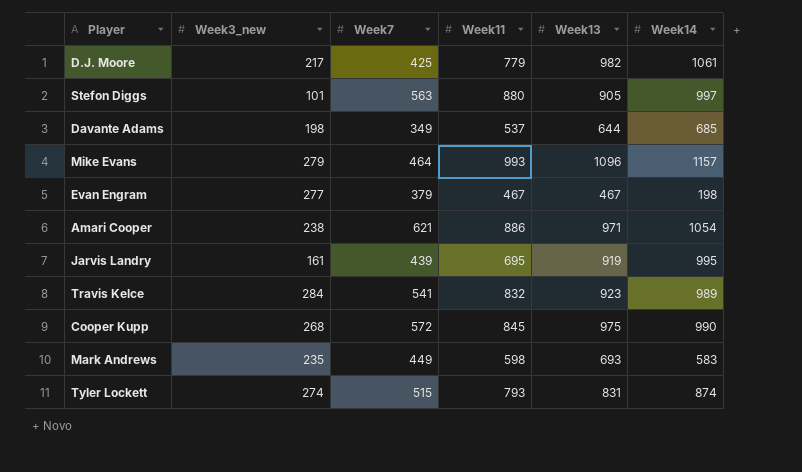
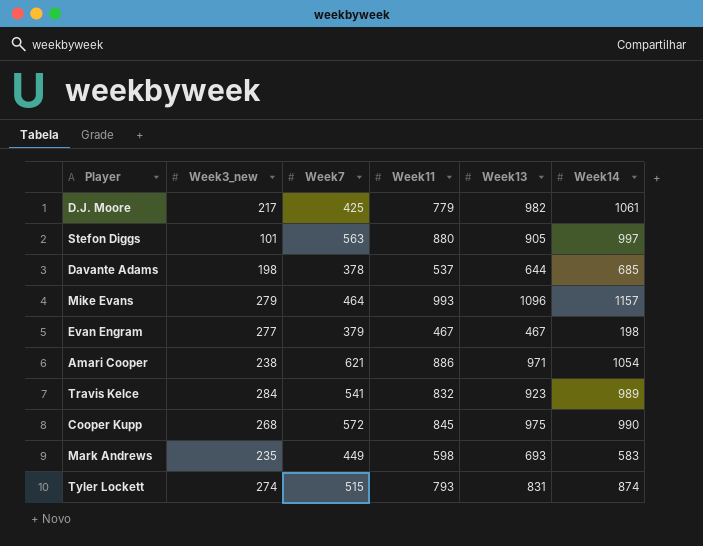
row Jarvis Landry: 161 | 439 | 695 | 919 | 995 -> none
Davante Adams | Week7: 349 -> 378

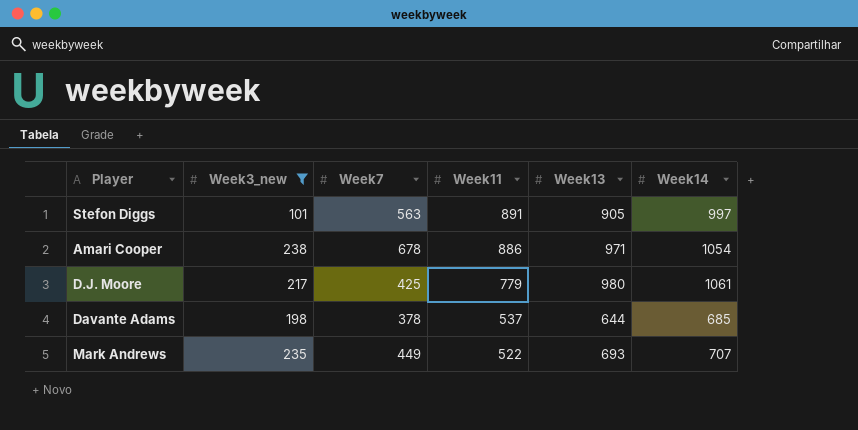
filter: none -> Week3_new <= 238
row order: none -> Week11 descending
Stefon Diggs | Week11: 880 -> 891
Amari Cooper | Week7: 621 -> 678
D.J. Moore | Week13: 982 -> 980
Mark Andrews | Week11: 598 -> 522
Mark Andrews | Week14: 583 -> 707

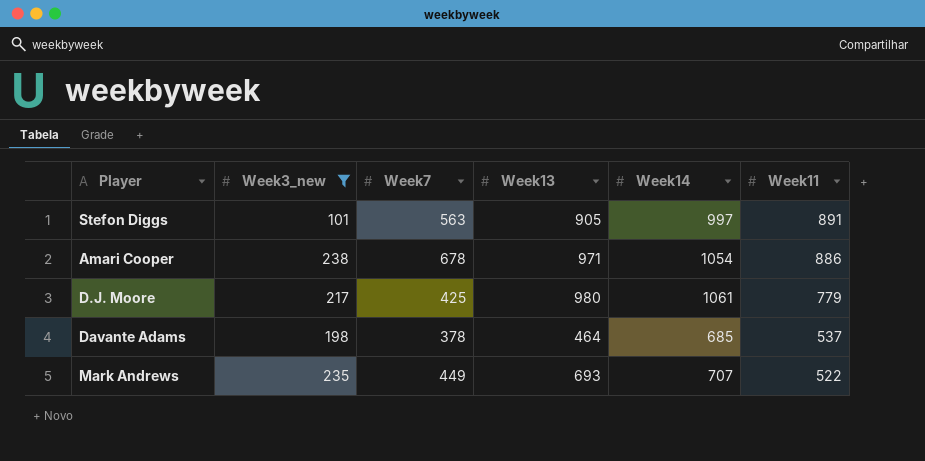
column Week11 | position: 4 -> 6
Davante Adams | Week13: 644 -> 464

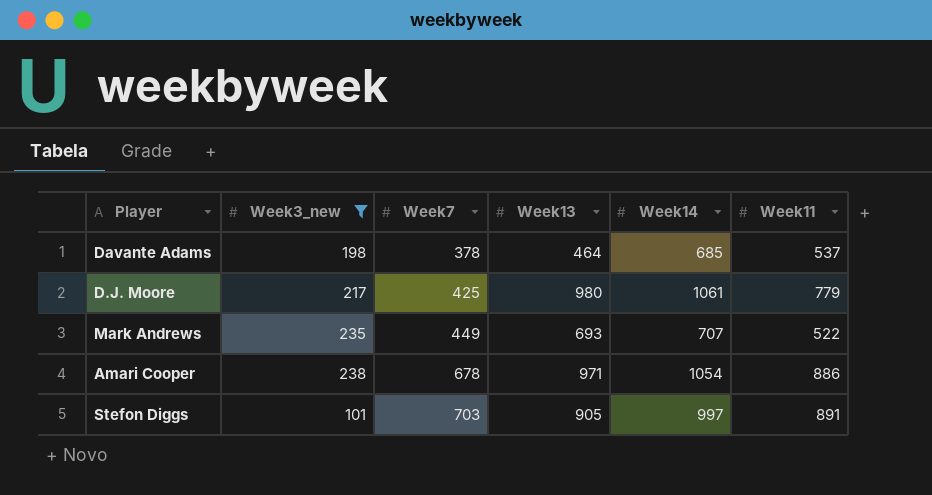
row order: Week11 descending -> Week7 ascending
Stefon Diggs | Week7: 563 -> 703

